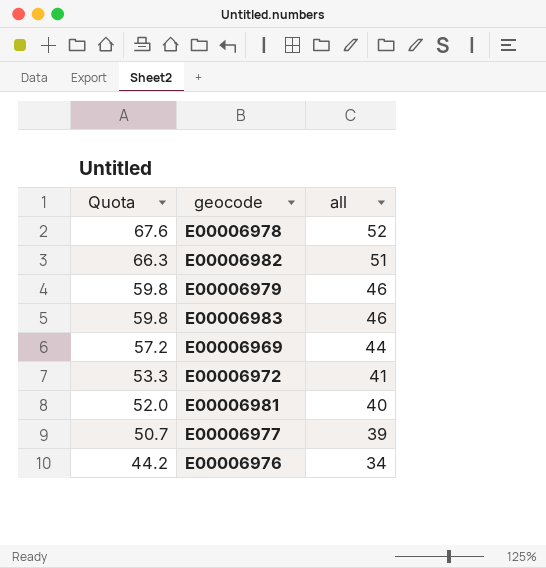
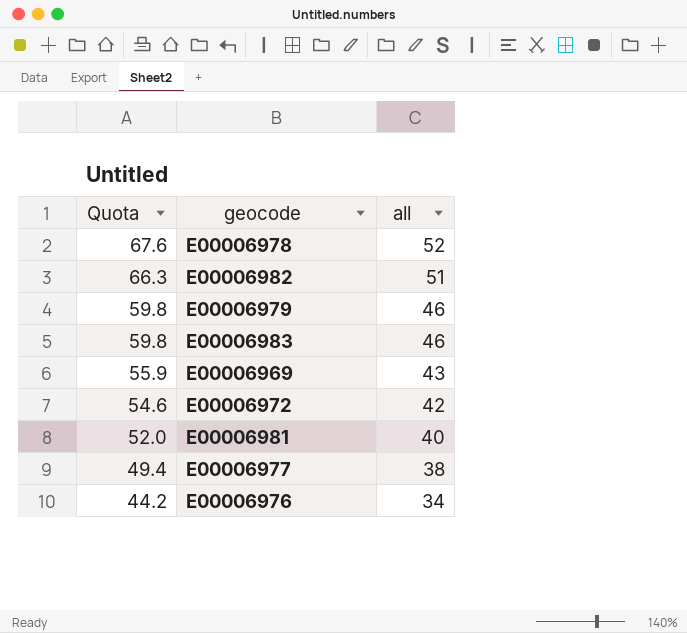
E00006969 | Quota: 57.2 -> 55.9
E00006969 | all: 44 -> 43
E00006972 | Quota: 53.3 -> 54.6
E00006972 | all: 41 -> 42
E00006977 | Quota: 50.7 -> 49.4
E00006977 | all: 39 -> 38

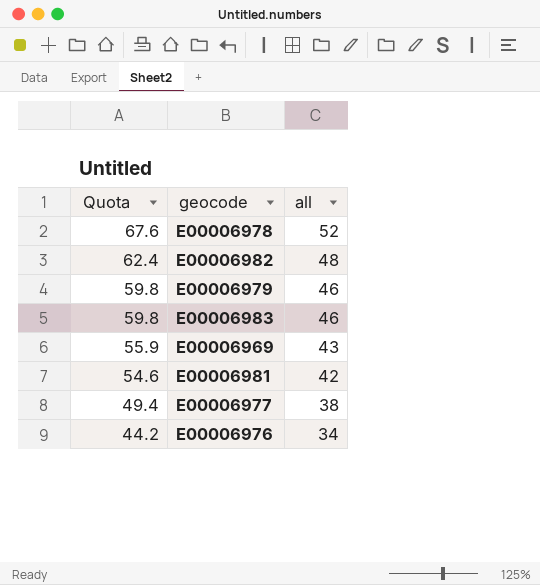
row E00006972: 54.6 | 42 -> none
E00006982 | Quota: 66.3 -> 62.4
E00006982 | all: 51 -> 48
E00006981 | Quota: 52.0 -> 54.6
E00006981 | all: 40 -> 42

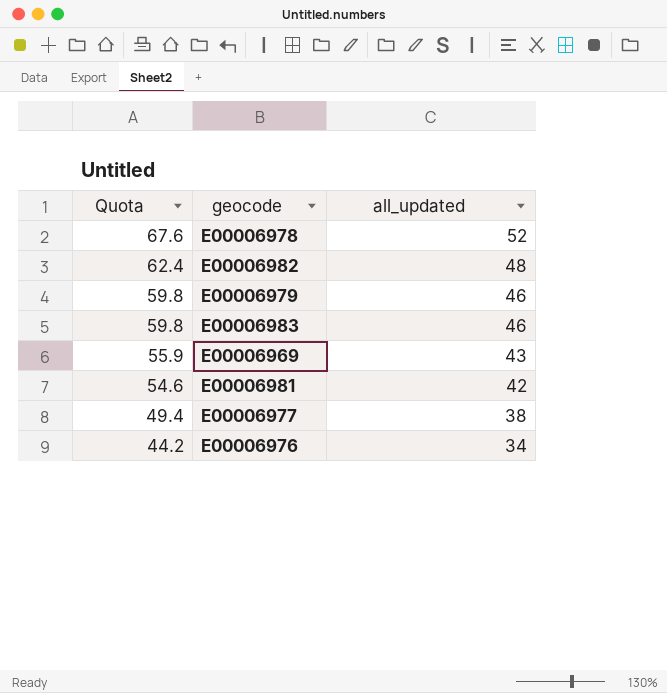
column name: all -> all_updated

